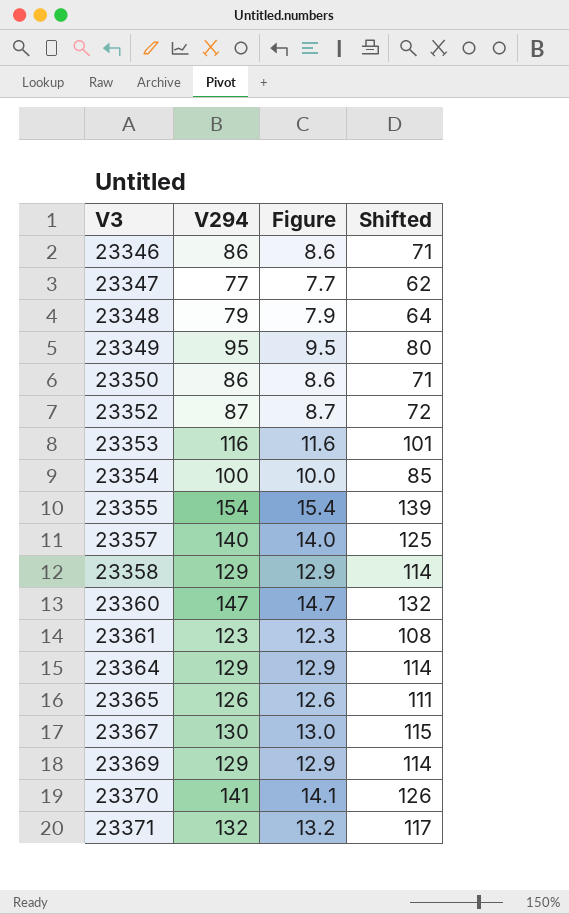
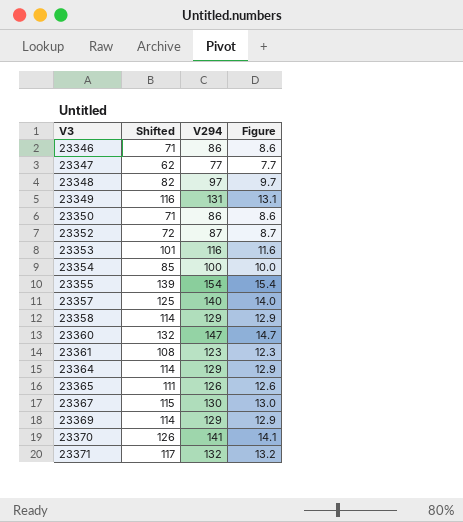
column Shifted | position: 4 -> 2
23348 | Shifted: 64 -> 82
23348 | V294: 79 -> 97
23348 | Figure: 7.9 -> 9.7
23349 | Shifted: 80 -> 116
23349 | V294: 95 -> 131
23349 | Figure: 9.5 -> 13.1

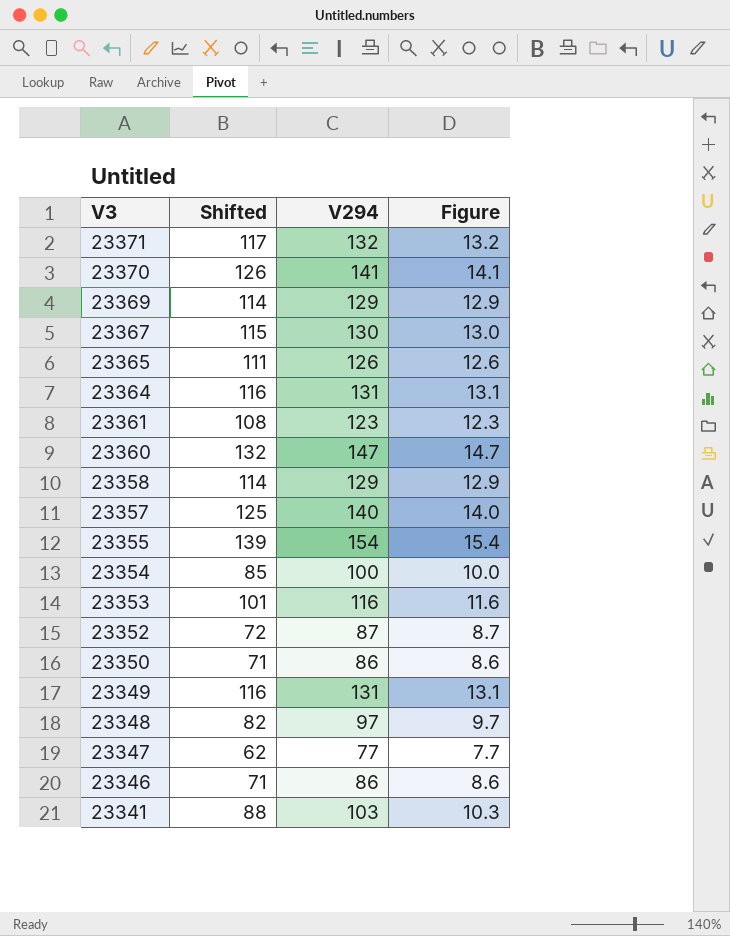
row order: V3 ascending -> V3 descending
23364 | Shifted: 114 -> 116
23364 | V294: 129 -> 131
23364 | Figure: 12.9 -> 13.1
row 23341: none -> 88 | 103 | 10.3

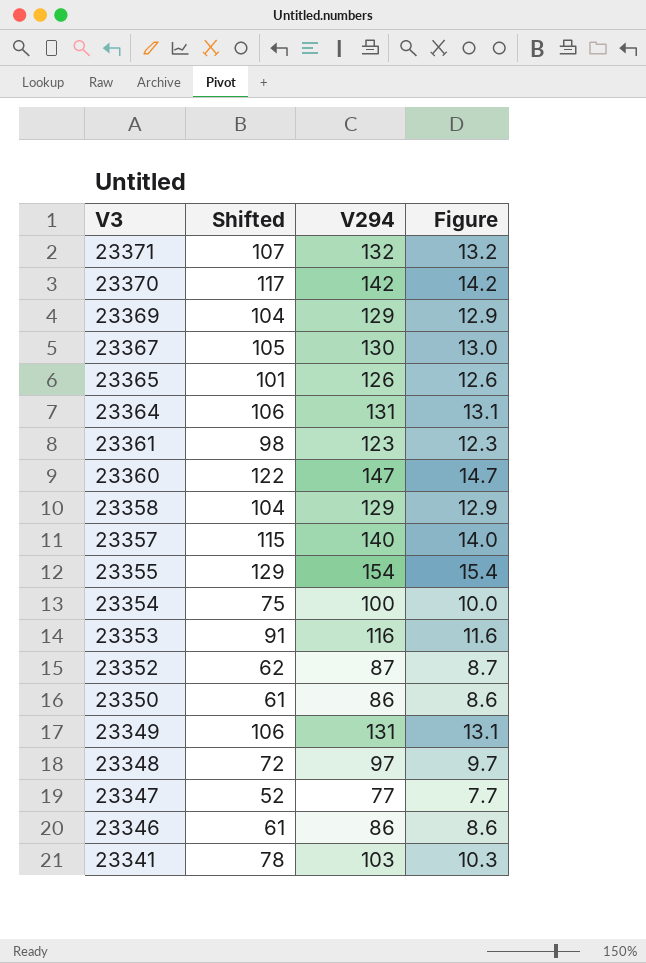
column Shifted | formula: [V294] - 15 -> [V294] - 25
23370 | V294: 141 -> 142
23370 | Figure: 14.1 -> 14.2

